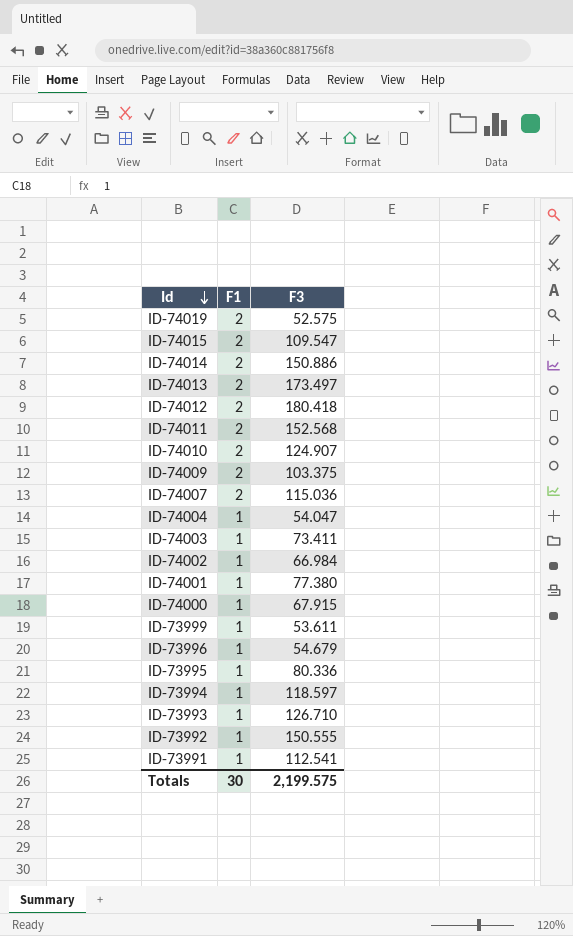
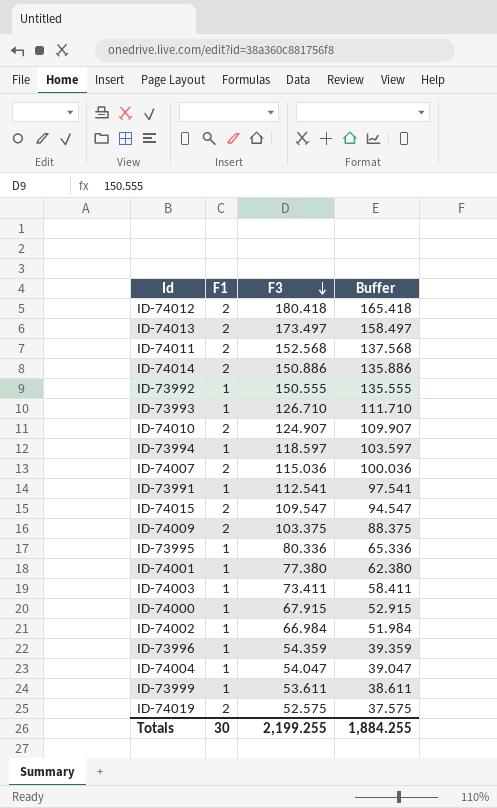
row order: Id descending -> F3 descending
column Buffer | formula: none -> [F3] - 15
ID-73996 | F3: 54.679 -> 54.359
Totals | F3: 2,199.575 -> 2,199.255

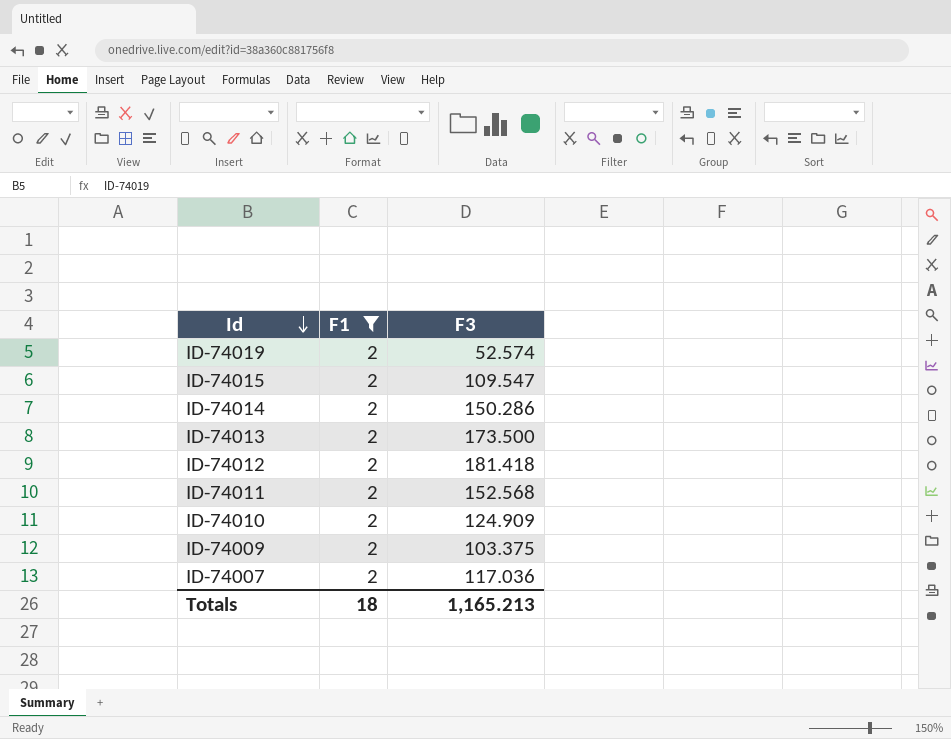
filter: none -> F1 = 2
row order: F3 descending -> Id descending
column Buffer | formula: [F3] - 15 -> none
ID-74019 | F3: 52.575 -> 52.574
ID-74014 | F3: 150.886 -> 150.286
ID-74013 | F3: 173.497 -> 173.500
ID-74012 | F3: 180.418 -> 181.418
ID-74010 | F3: 124.907 -> 124.909
ID-74007 | F3: 115.036 -> 117.036
Totals | F1: 30 -> 18
Totals | F3: 2,199.255 -> 1,165.213

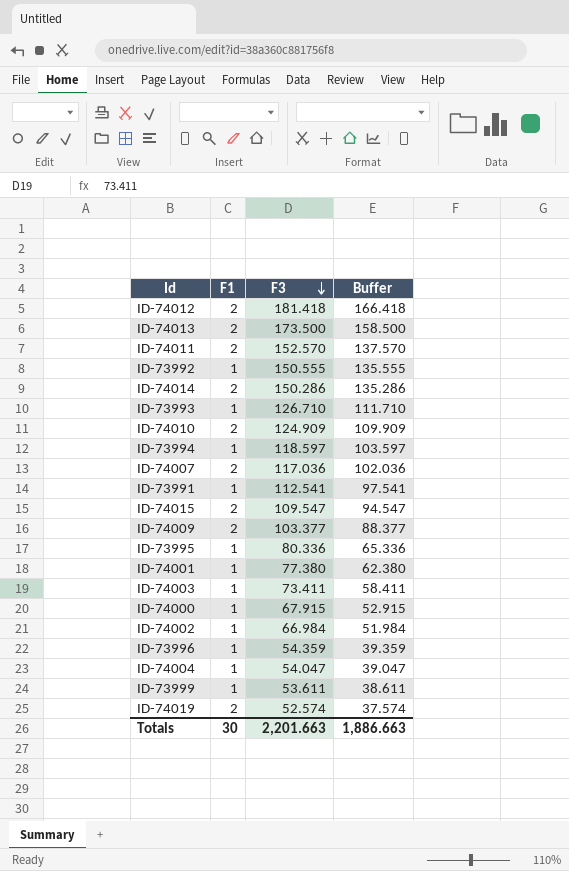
filter: F1 = 2 -> none
row order: Id descending -> F3 descending
column Buffer | formula: none -> [F3] - 15
ID-74011 | F3: 152.568 -> 152.570
ID-74009 | F3: 103.375 -> 103.377
Totals | F1: 18 -> 30
Totals | F3: 1,165.213 -> 2,201.663

